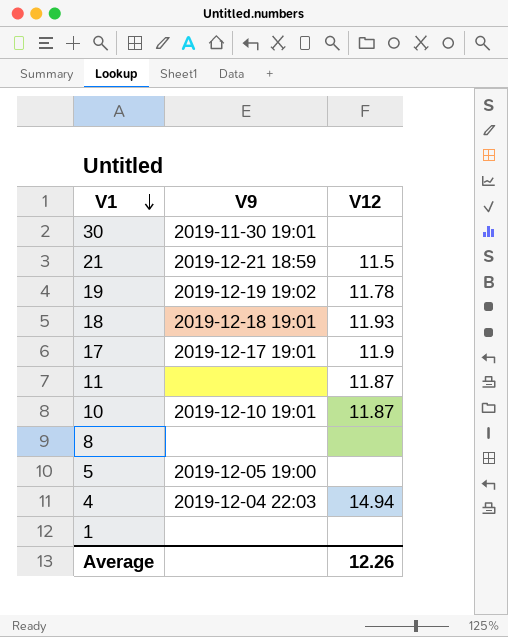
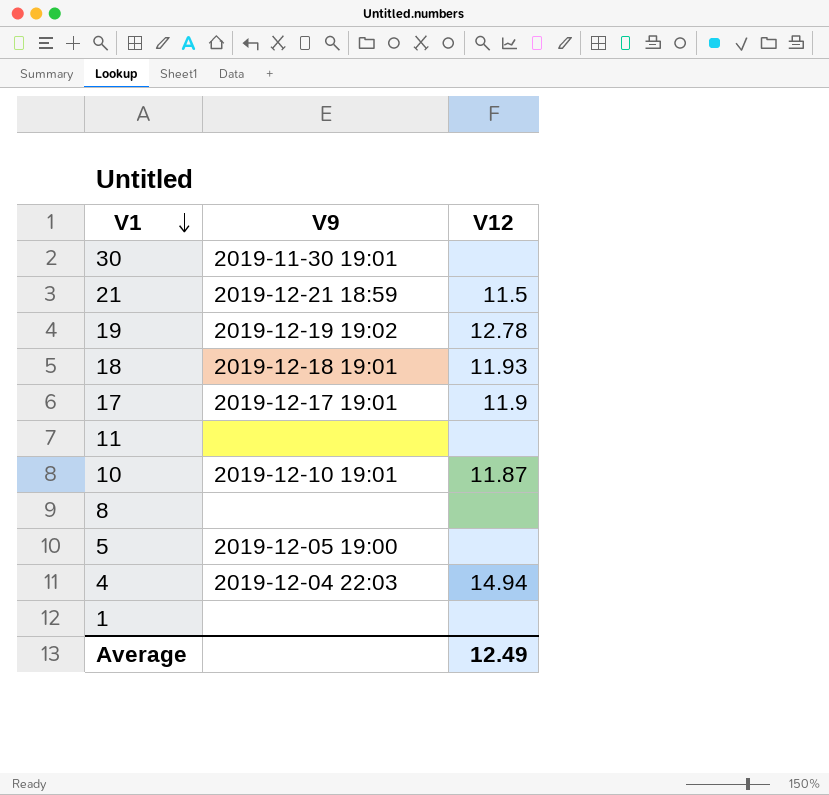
19 | V12: 11.78 -> 12.78
11 | V12: 11.87 -> none
Average | V12: 12.26 -> 12.49

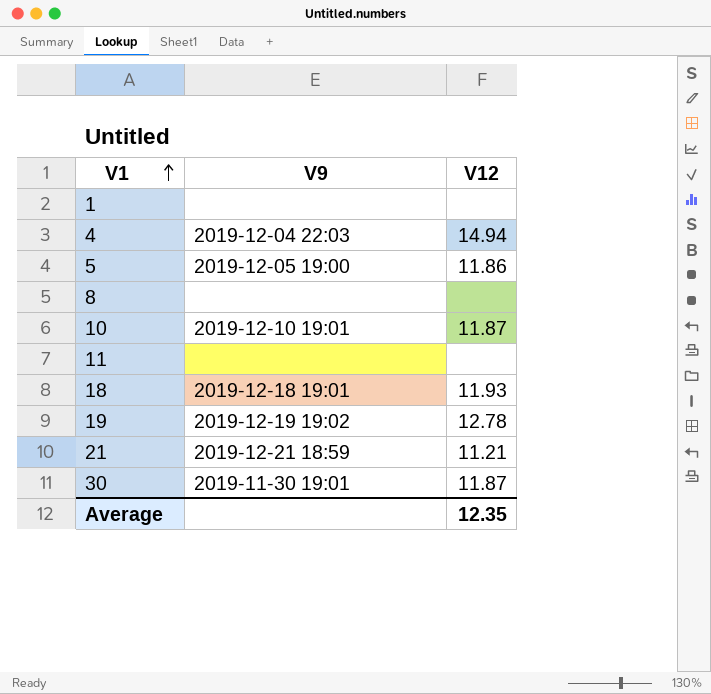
row order: V1 descending -> V1 ascending
row 17: 2019-12-17 19:01 | 11.9 -> none
5 | V12: none -> 11.86
21 | V12: 11.5 -> 11.21
30 | V12: none -> 11.87
Average | V12: 12.49 -> 12.35

